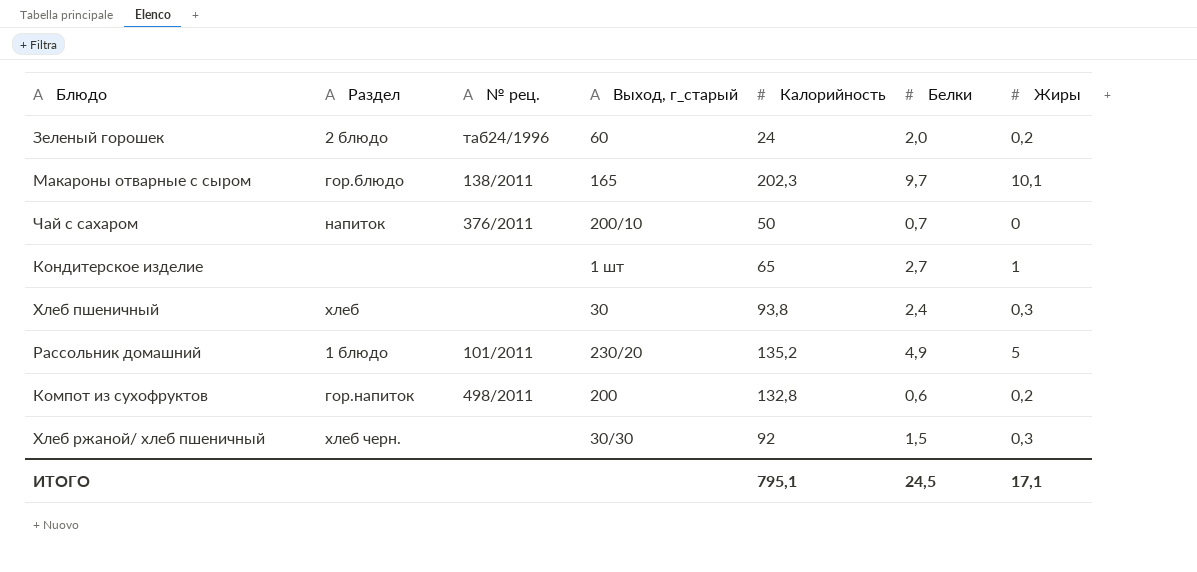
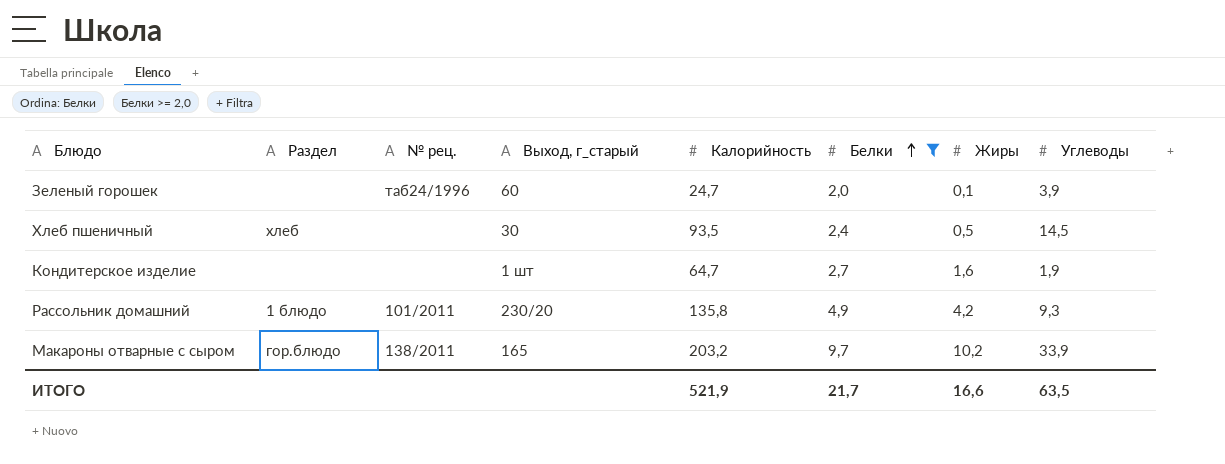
filter: none -> Белки >= 2,0
row order: none -> Белки ascending
column Углеводы | position: none -> 8
Зеленый горошек | Раздел: 2 блюдо -> none
Зеленый горошек | Калорийность: 24 -> 24,7
Зеленый горошек | Жиры: 0,2 -> 0,1
Хлеб пшеничный | Калорийность: 93,8 -> 93,5
Хлеб пшеничный | Жиры: 0,3 -> 0,5
Кондитерское изделие | Калорийность: 65 -> 64,7
Кондитерское изделие | Жиры: 1 -> 1,6
Рассольник домашний | Калорийность: 135,2 -> 135,8
Рассольник домашний | Жиры: 5 -> 4,2
Макароны отварные с сыром | Калорийность: 202,3 -> 203,2
Макароны отварные с сыром | Жиры: 10,1 -> 10,2
ИТОГО | Калорийность: 795,1 -> 521,9
ИТОГО | Белки: 24,5 -> 21,7
ИТОГО | Жиры: 17,1 -> 16,6

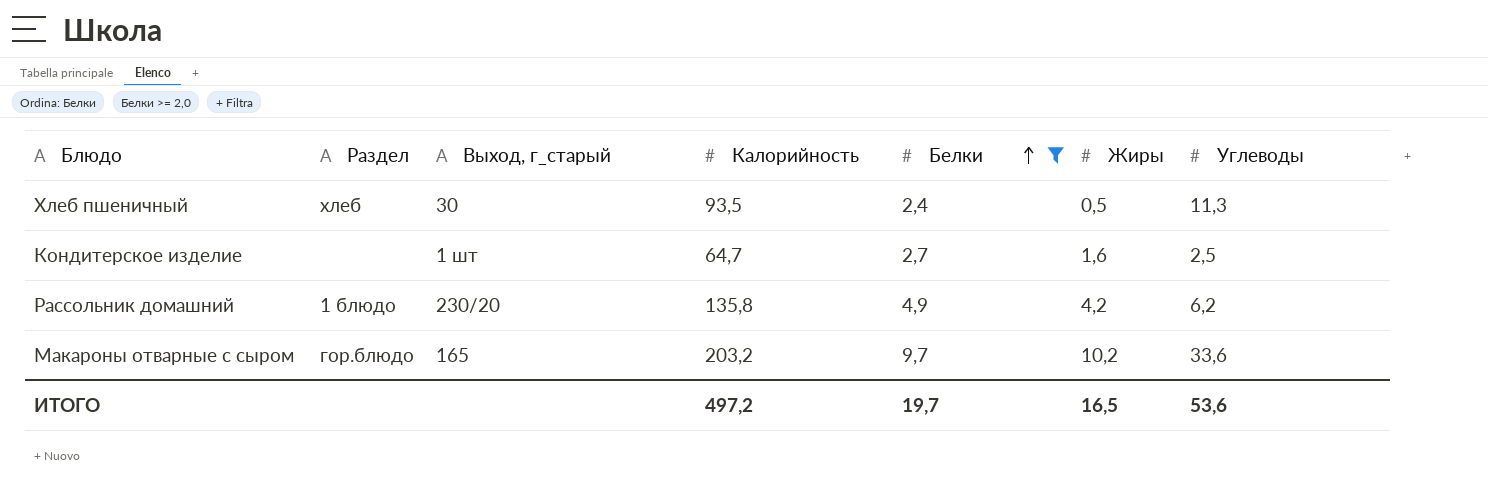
column № рец. | position: 3 -> none
row Зеленый горошек: none | таб24/1996 | 60 | 24,7 | 2,0 | 0,1 | 3,9 -> none
Хлеб пшеничный | Углеводы: 14,5 -> 11,3
Кондитерское изделие | Углеводы: 1,9 -> 2,5
Рассольник домашний | Углеводы: 9,3 -> 6,2
Макароны отварные с сыром | Углеводы: 33,9 -> 33,6
ИТОГО | Калорийность: 521,9 -> 497,2
ИТОГО | Белки: 21,7 -> 19,7
ИТОГО | Жиры: 16,6 -> 16,5
ИТОГО | Углеводы: 63,5 -> 53,6

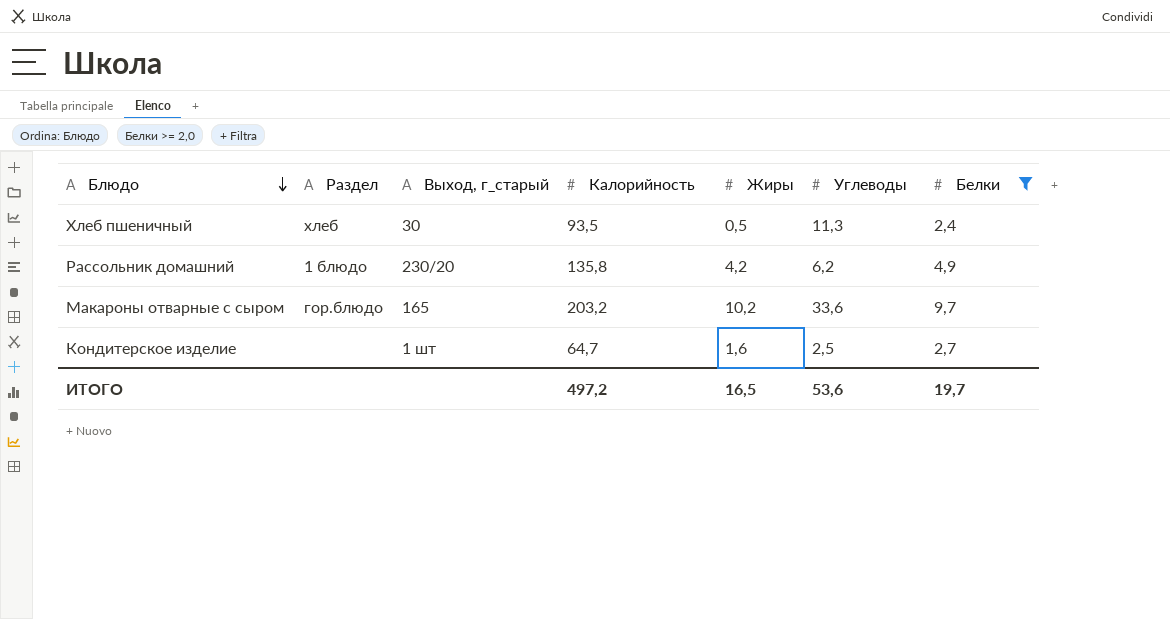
row order: Белки ascending -> Блюдо descending
column Белки | position: 5 -> 7

